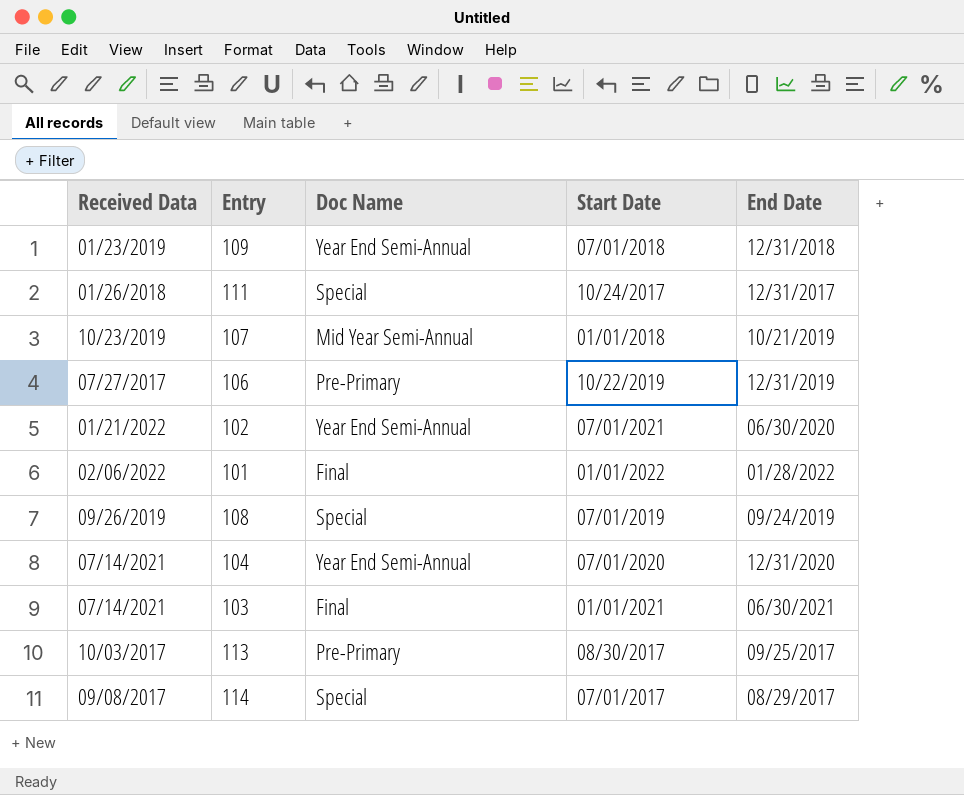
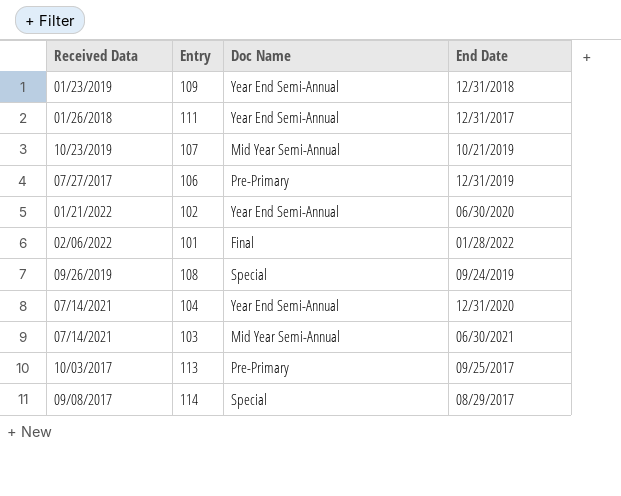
column Start Date | position: 4 -> none
111 | Doc Name: Special -> Year End Semi-Annual
103 | Doc Name: Final -> Mid Year Semi-Annual

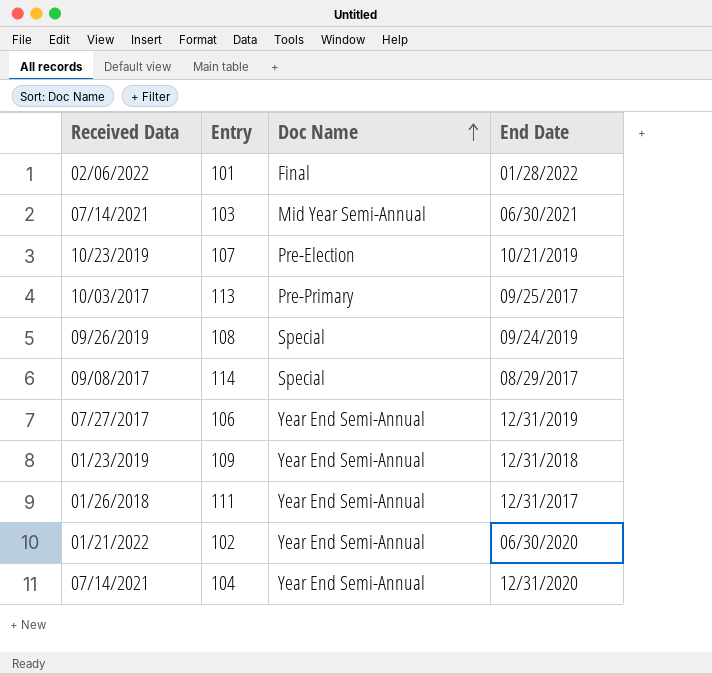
row order: none -> Doc Name ascending
107 | Doc Name: Mid Year Semi-Annual -> Pre-Election
106 | Doc Name: Pre-Primary -> Year End Semi-Annual

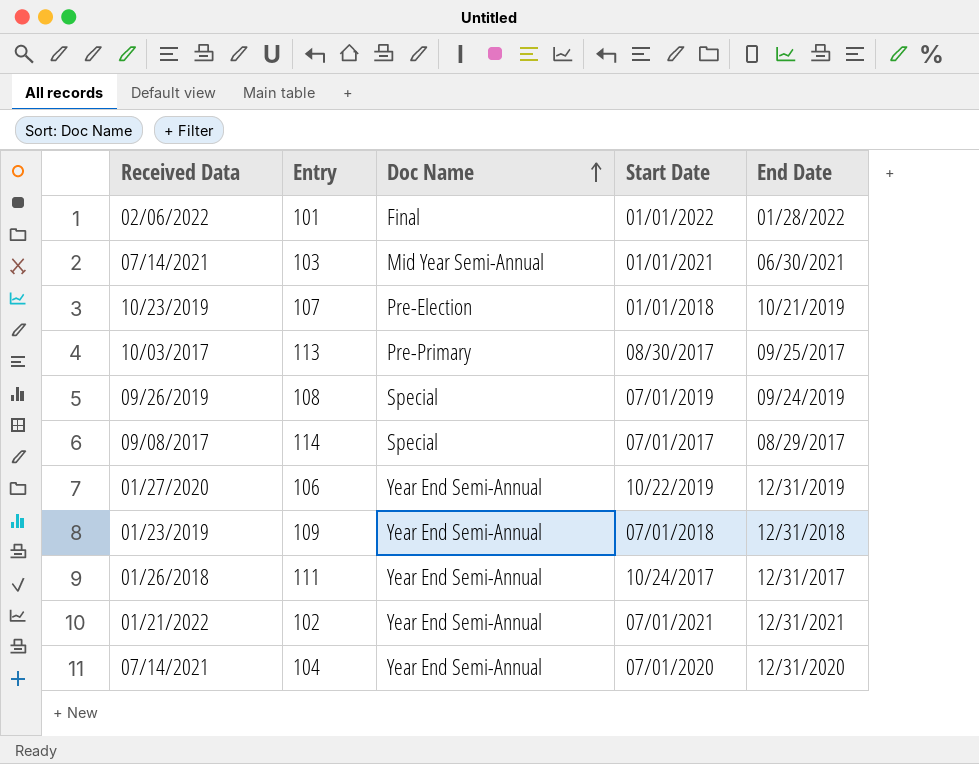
column Start Date | position: none -> 4
106 | Received Data: 07/27/2017 -> 01/27/2020
102 | End Date: 06/30/2020 -> 12/31/2021

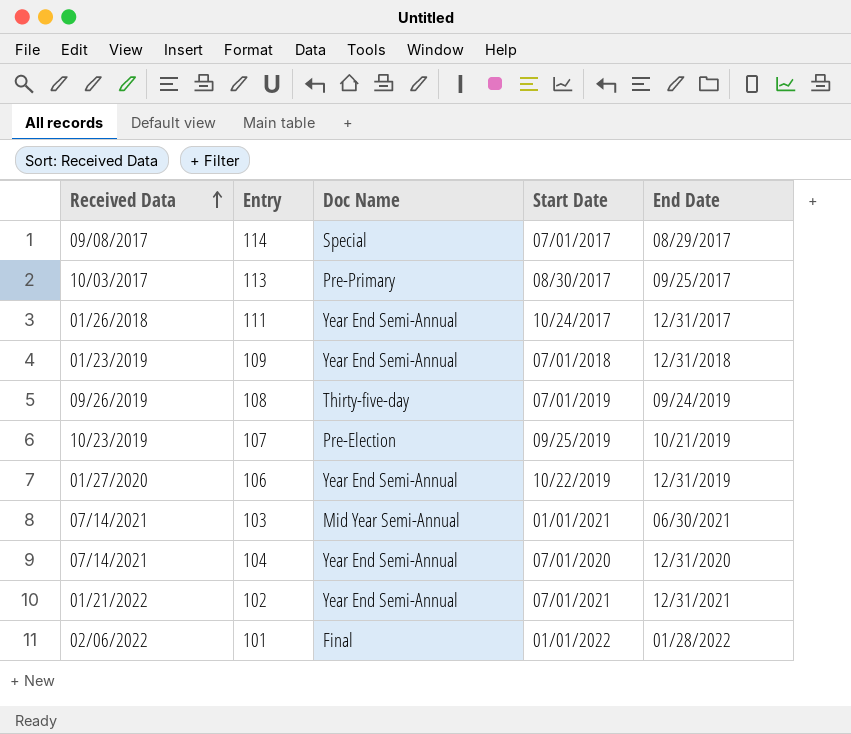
row order: Doc Name ascending -> Received Data ascending
108 | Doc Name: Special -> Thirty-five-day
107 | Start Date: 01/01/2018 -> 09/25/2019

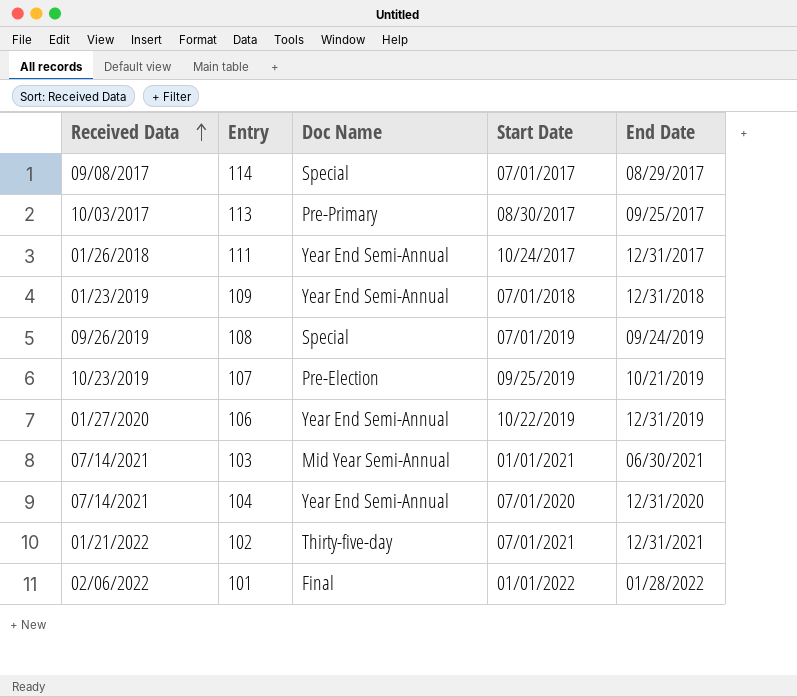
108 | Doc Name: Thirty-five-day -> Special
102 | Doc Name: Year End Semi-Annual -> Thirty-five-day

